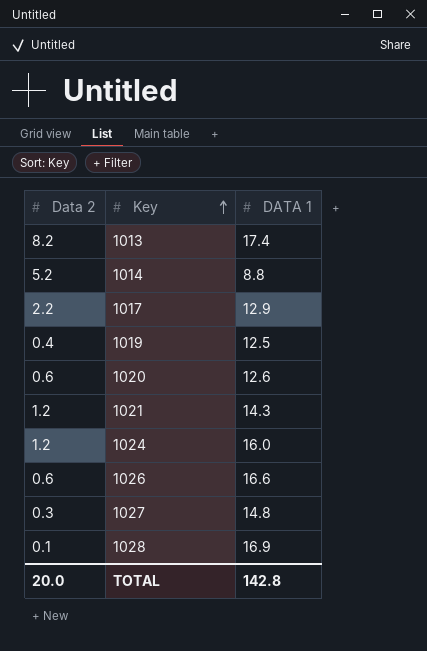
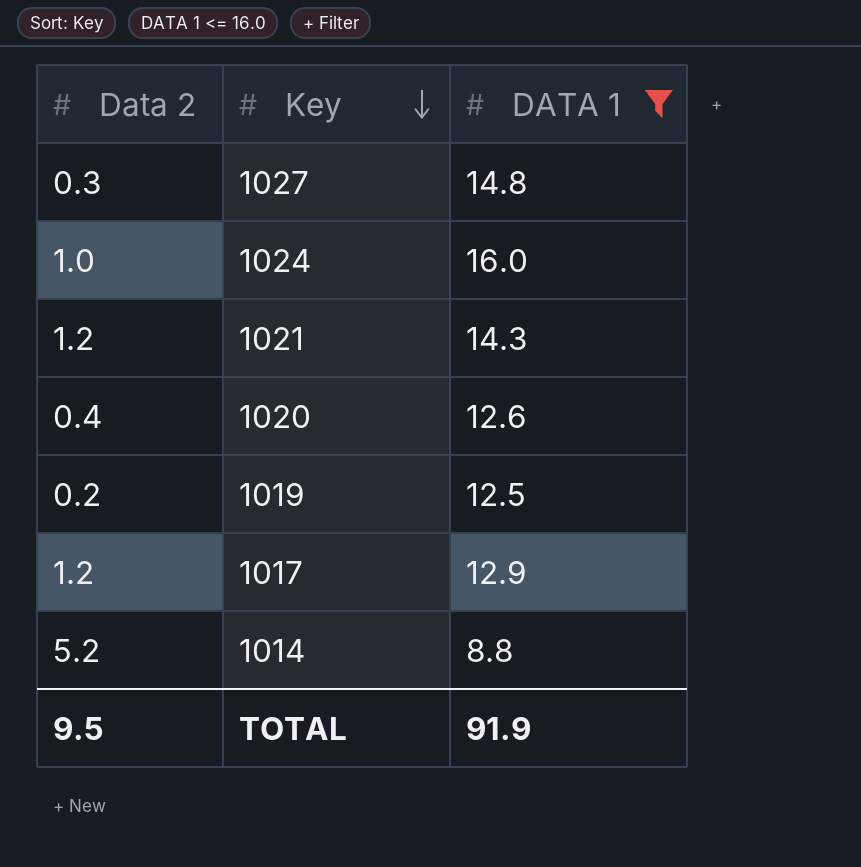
filter: none -> DATA 1 <= 16.0
row order: Key ascending -> Key descending
1024 | Data 2: 1.2 -> 1.0
1020 | Data 2: 0.6 -> 0.4
1019 | Data 2: 0.4 -> 0.2
1017 | Data 2: 2.2 -> 1.2
TOTAL | Data 2: 20.0 -> 9.5
TOTAL | DATA 1: 142.8 -> 91.9

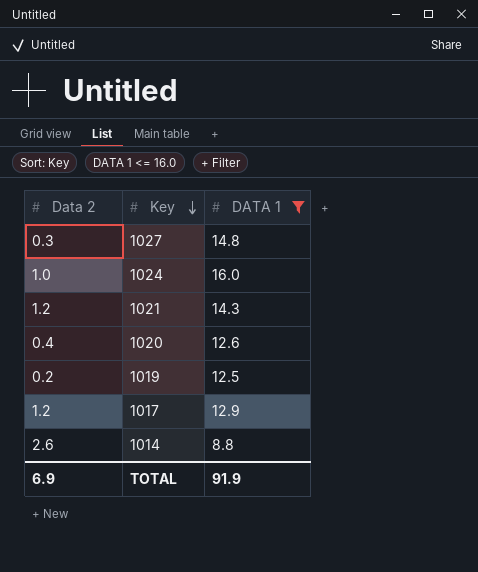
1014 | Data 2: 5.2 -> 2.6
TOTAL | Data 2: 9.5 -> 6.9

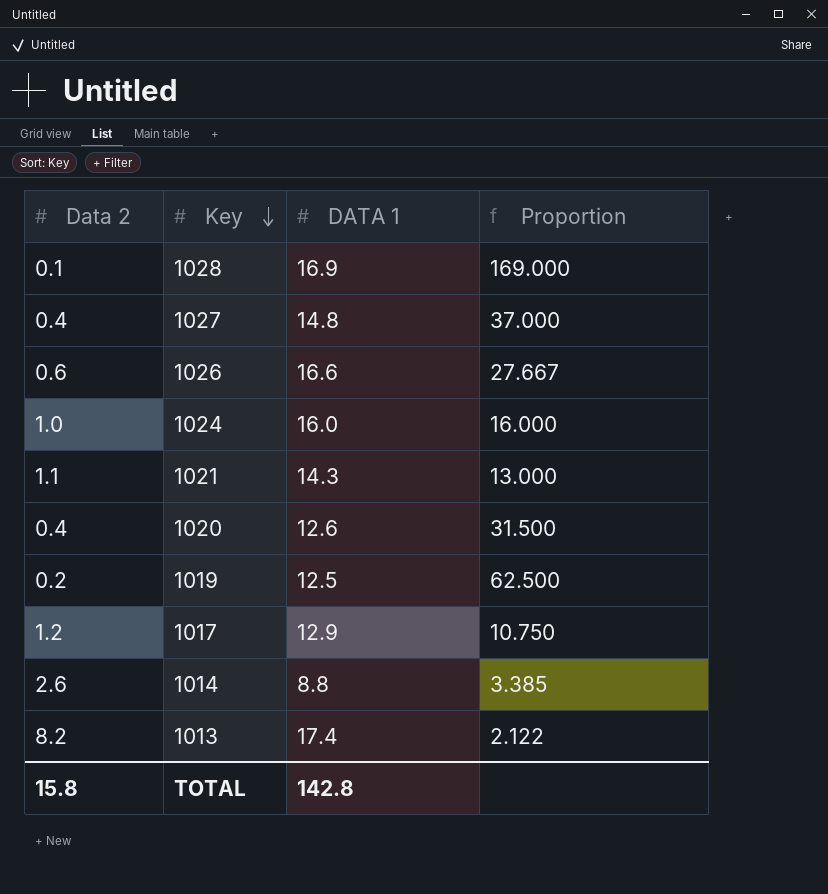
filter: DATA 1 <= 16.0 -> none
column Proportion | formula: none -> [DATA 1] / [Data 2]
1027 | Data 2: 0.3 -> 0.4
1021 | Data 2: 1.2 -> 1.1
TOTAL | Data 2: 6.9 -> 15.8
TOTAL | DATA 1: 91.9 -> 142.8

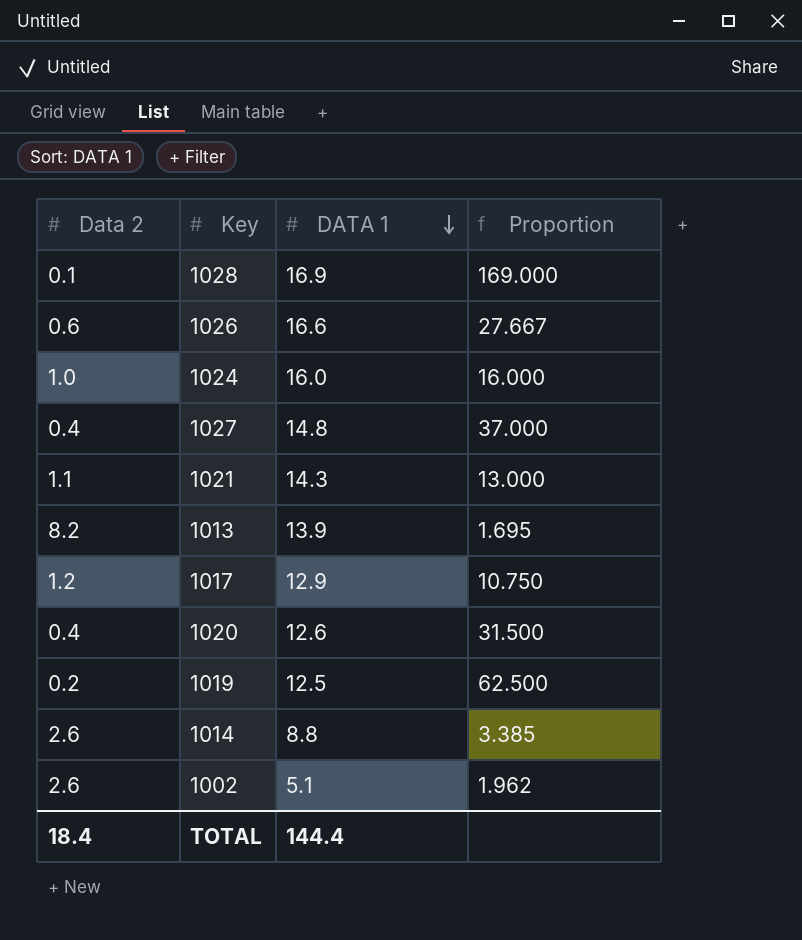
row order: Key descending -> DATA 1 descending
1013 | DATA 1: 17.4 -> 13.9
1013 | Proportion: 2.122 -> 1.695
row 1002: none -> 2.6 | 5.1 | 1.962
TOTAL | Data 2: 15.8 -> 18.4
TOTAL | DATA 1: 142.8 -> 144.4

